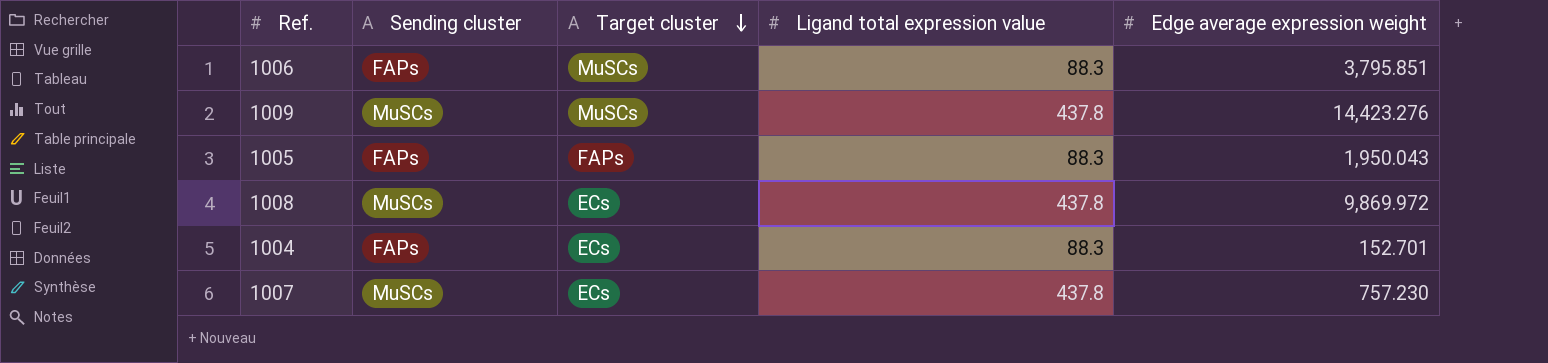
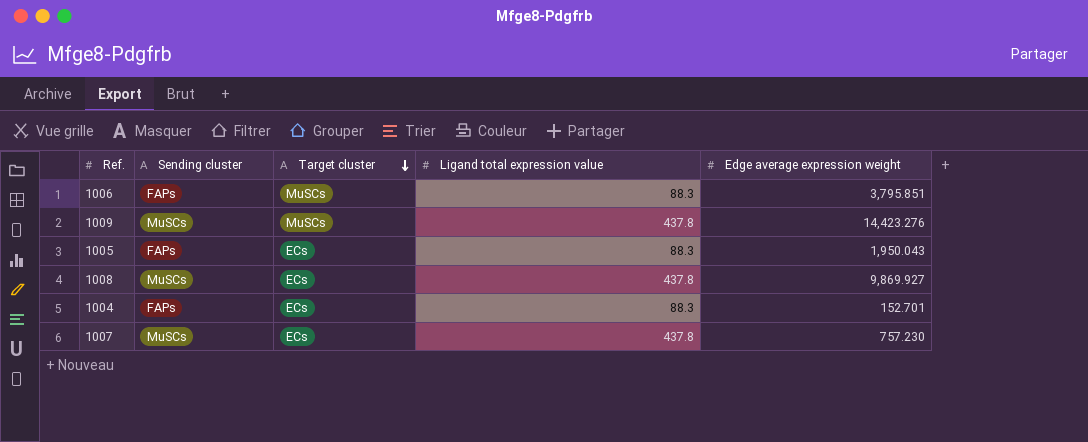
1005 | Target cluster: FAPs -> ECs
1008 | Edge average expression weight: 9,869.972 -> 9,869.927

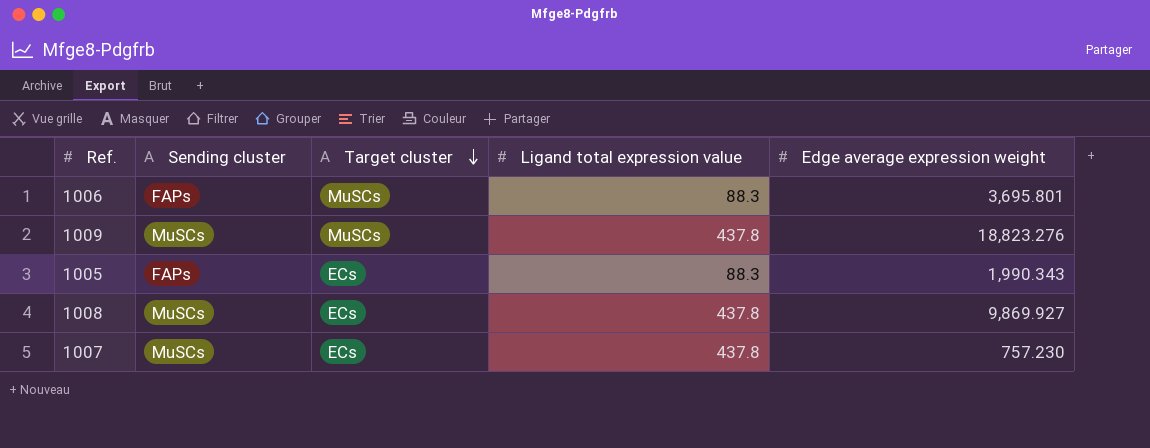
row 1004: FAPs | ECs | 88.3 | 152.701 -> none
1006 | Edge average expression weight: 3,795.851 -> 3,695.801
1009 | Edge average expression weight: 14,423.276 -> 18,823.276
1005 | Edge average expression weight: 1,950.043 -> 1,990.343

